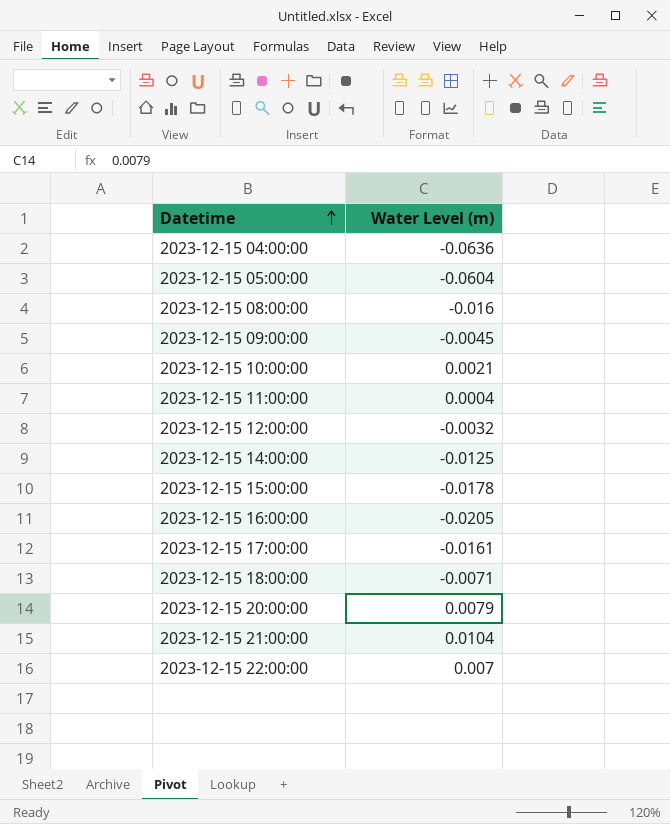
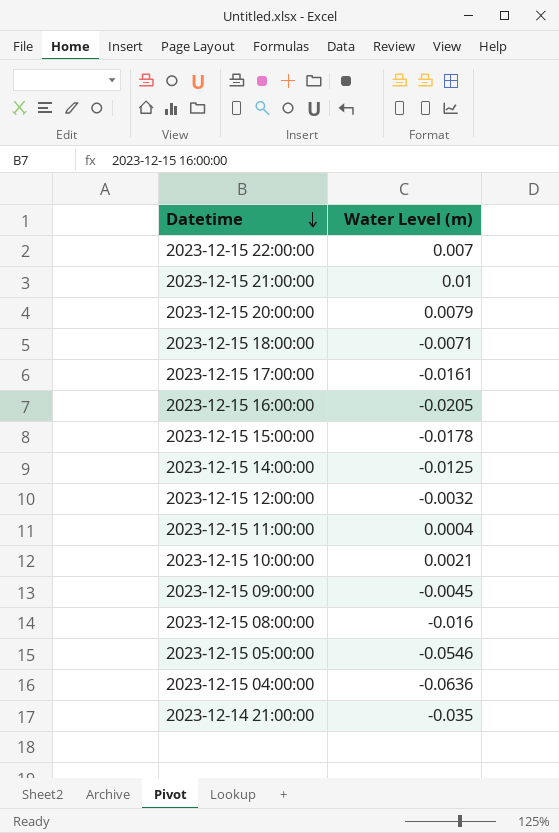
row order: Datetime ascending -> Datetime descending
2023-12-15 21:00:00 | Water Level (m): 0.0104 -> 0.01
2023-12-15 05:00:00 | Water Level (m): -0.0604 -> -0.0546
row 2023-12-14 21:00:00: none -> -0.035

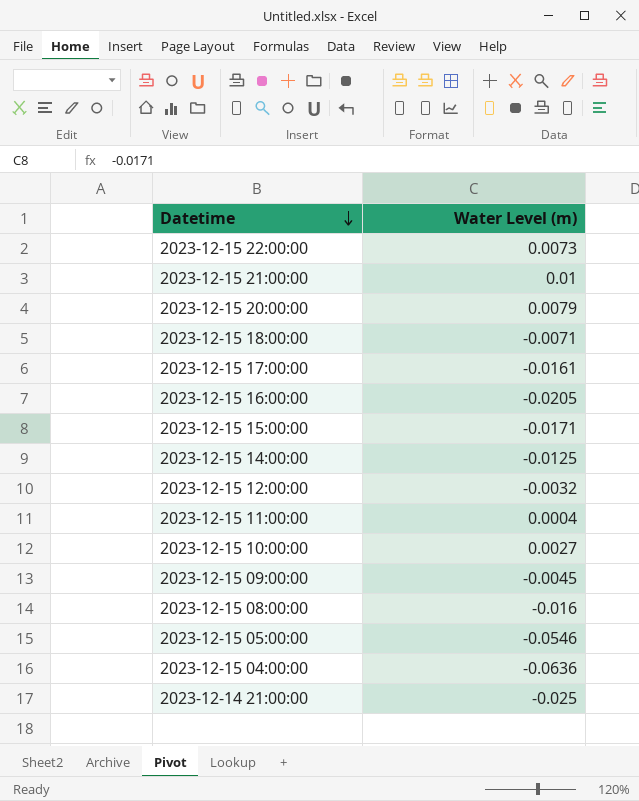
2023-12-15 22:00:00 | Water Level (m): 0.007 -> 0.0073
2023-12-15 15:00:00 | Water Level (m): -0.0178 -> -0.0171
2023-12-15 10:00:00 | Water Level (m): 0.0021 -> 0.0027
2023-12-14 21:00:00 | Water Level (m): -0.035 -> -0.025

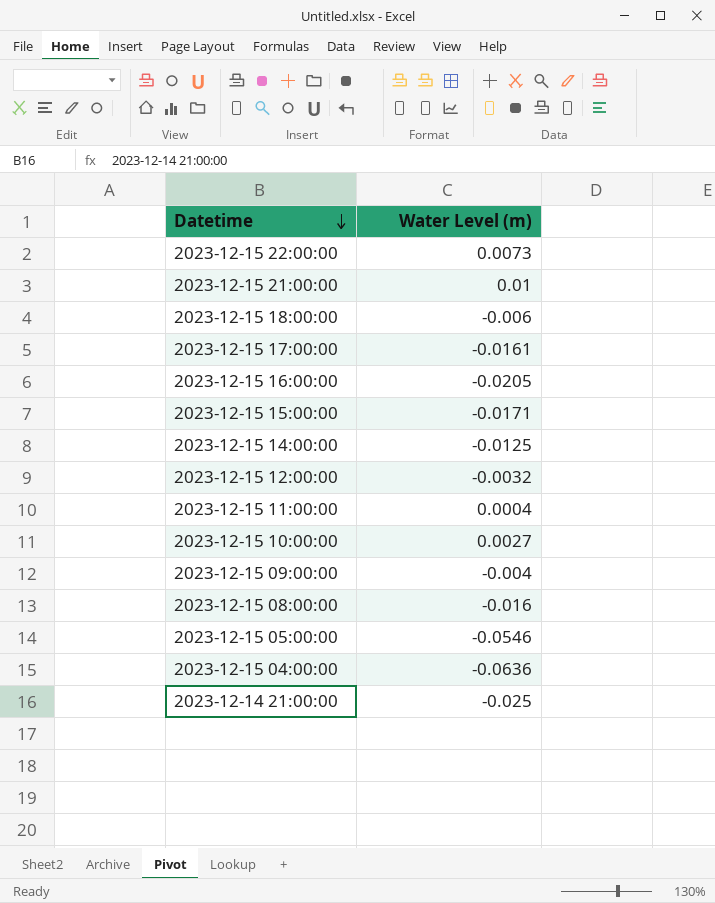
row 2023-12-15 20:00:00: 0.0079 -> none
2023-12-15 18:00:00 | Water Level (m): -0.0071 -> -0.006
2023-12-15 09:00:00 | Water Level (m): -0.0045 -> -0.004

